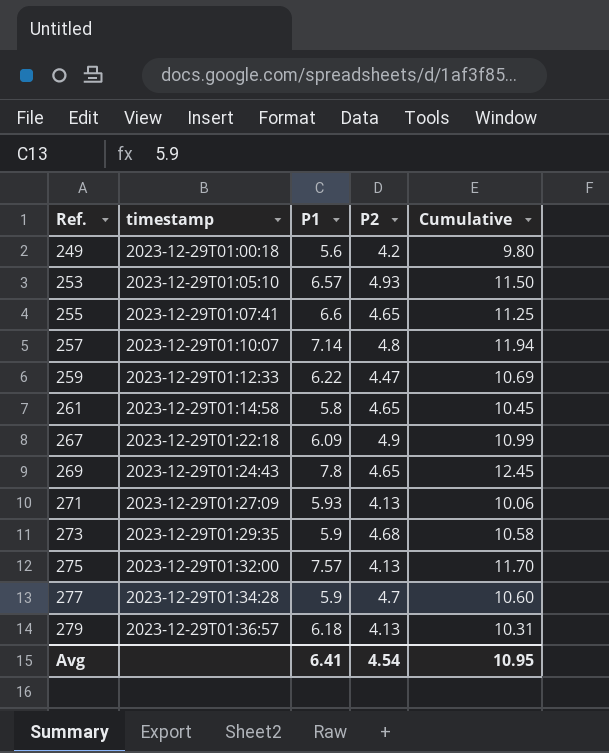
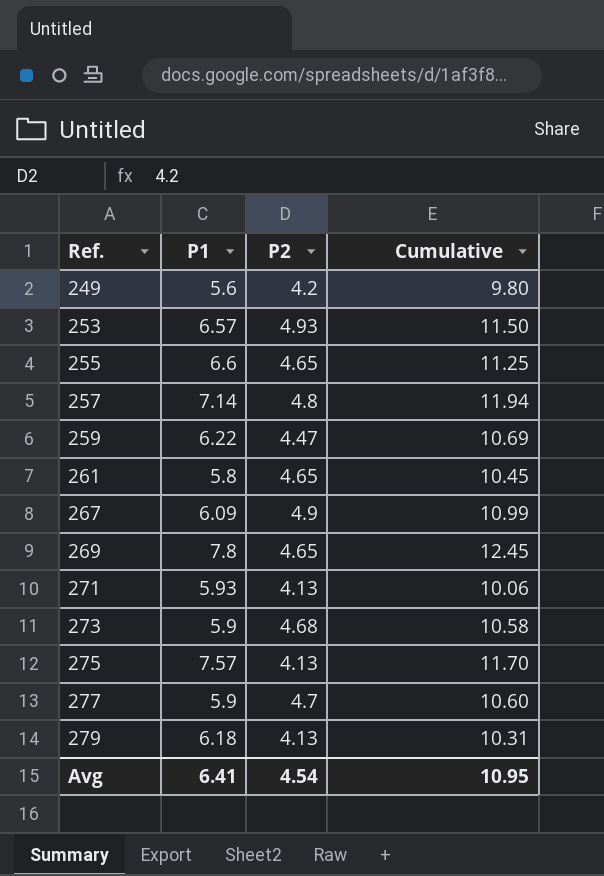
column timestamp | position: 2 -> none

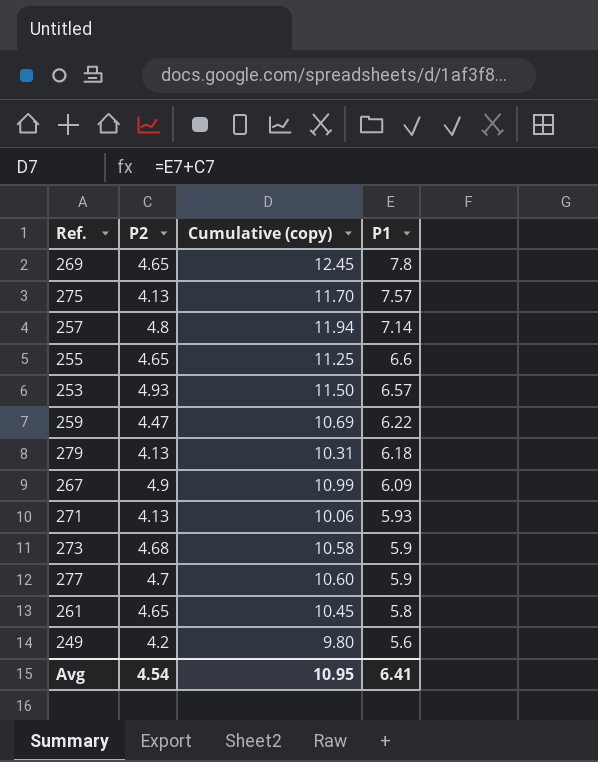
row order: Ref. ascending -> P1 descending
column name: Cumulative -> Cumulative (copy)
column P1 | position: 2 -> 4

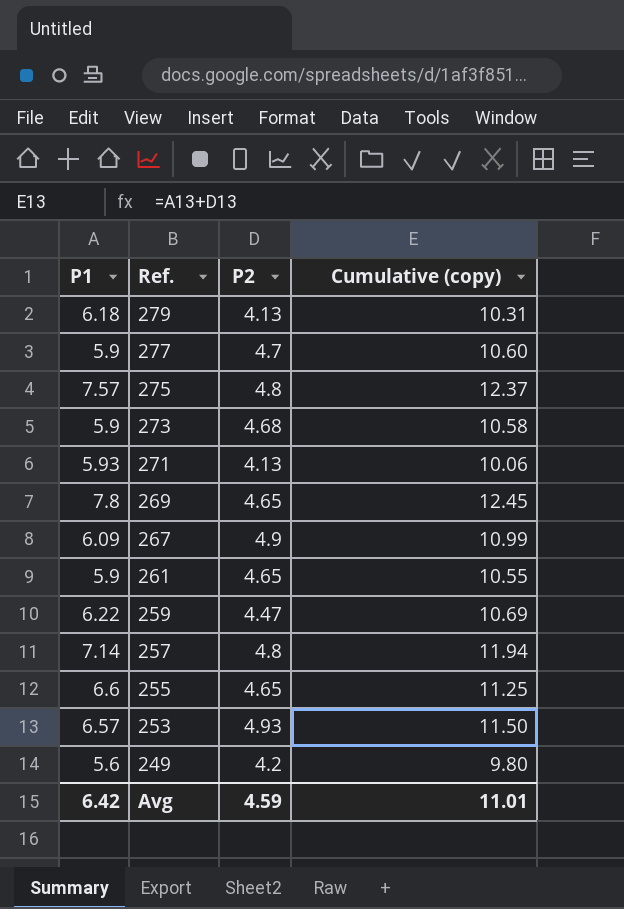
row order: P1 descending -> Ref. descending
column P1 | position: 4 -> 1
275 | P2: 4.13 -> 4.8
275 | Cumulative (copy): 11.70 -> 12.37
261 | P1: 5.8 -> 5.9
261 | Cumulative (copy): 10.45 -> 10.55
Avg | P1: 6.41 -> 6.42
Avg | P2: 4.54 -> 4.59
Avg | Cumulative (copy): 10.95 -> 11.01

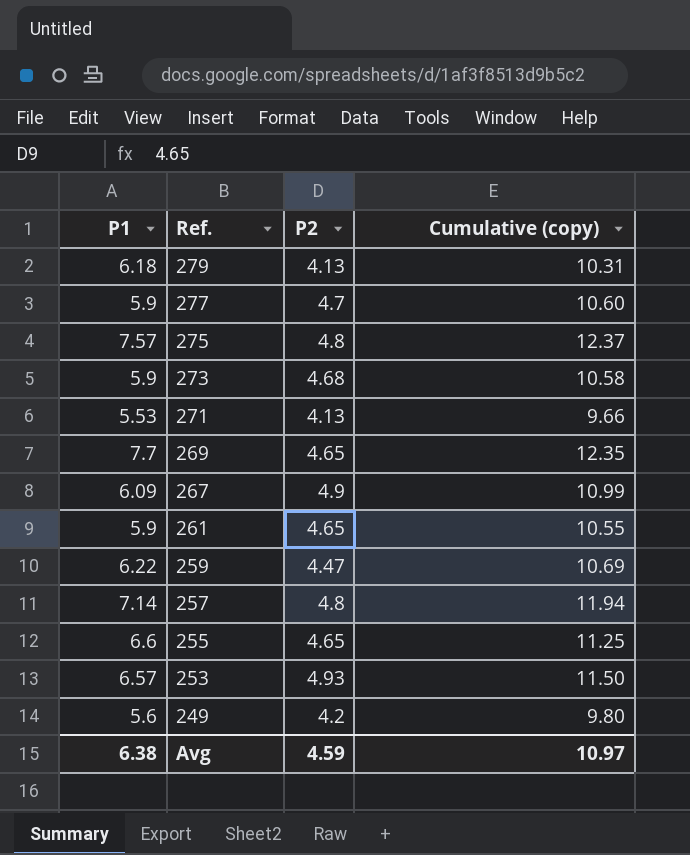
271 | P1: 5.93 -> 5.53
271 | Cumulative (copy): 10.06 -> 9.66
269 | P1: 7.8 -> 7.7
269 | Cumulative (copy): 12.45 -> 12.35
Avg | P1: 6.42 -> 6.38
Avg | Cumulative (copy): 11.01 -> 10.97

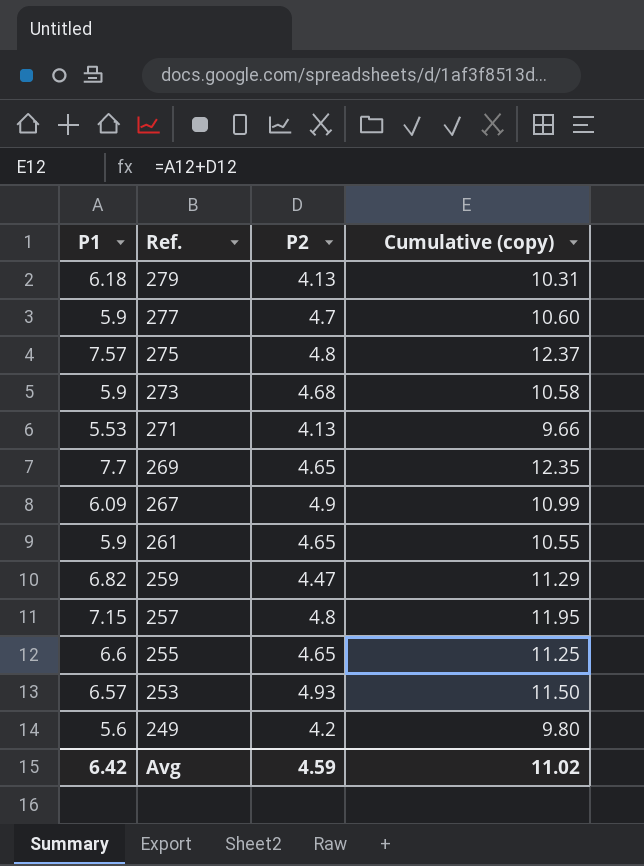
259 | P1: 6.22 -> 6.82
259 | Cumulative (copy): 10.69 -> 11.29
257 | P1: 7.14 -> 7.15
257 | Cumulative (copy): 11.94 -> 11.95
Avg | P1: 6.38 -> 6.42
Avg | Cumulative (copy): 10.97 -> 11.02

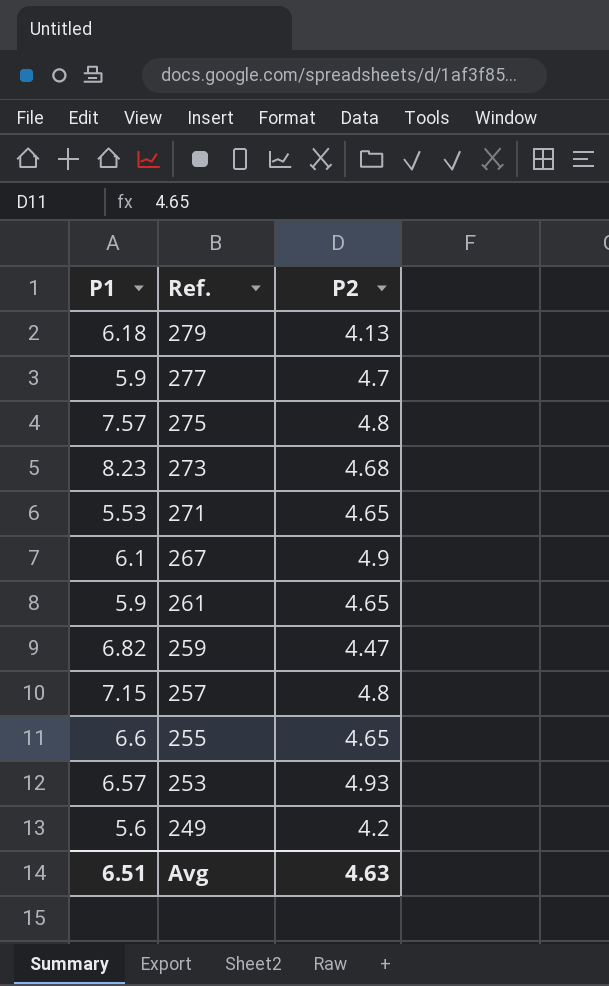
column Cumulative (copy) | formula: [P1] + [P2] -> none
row 269: 7.7 | 4.65 | 12.35 -> none
273 | P1: 5.9 -> 8.23
271 | P2: 4.13 -> 4.65
267 | P1: 6.09 -> 6.1
Avg | P1: 6.42 -> 6.51
Avg | P2: 4.59 -> 4.63

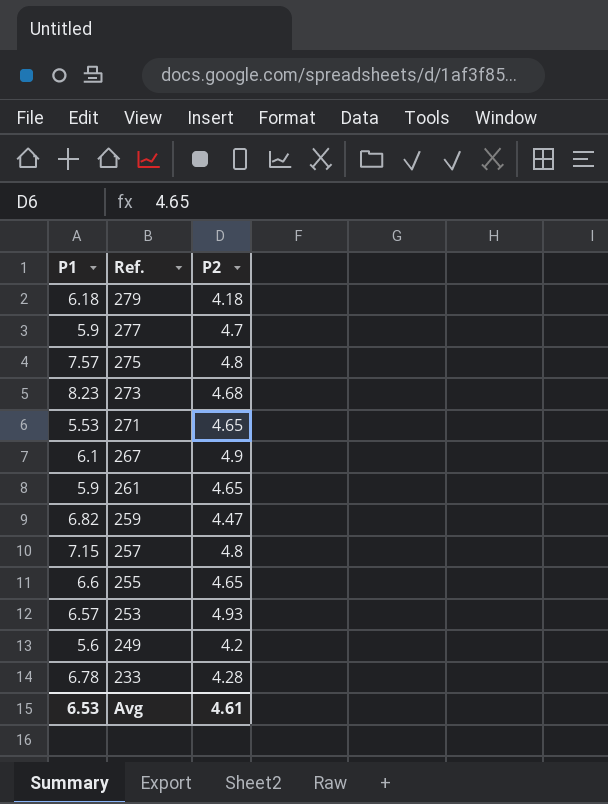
279 | P2: 4.13 -> 4.18
row 233: none -> 6.78 | 4.28
Avg | P1: 6.51 -> 6.53
Avg | P2: 4.63 -> 4.61

